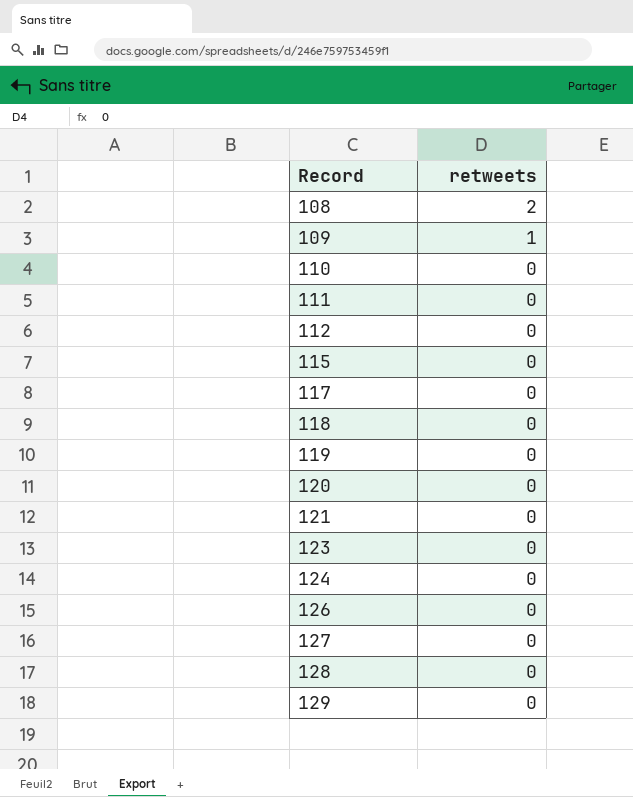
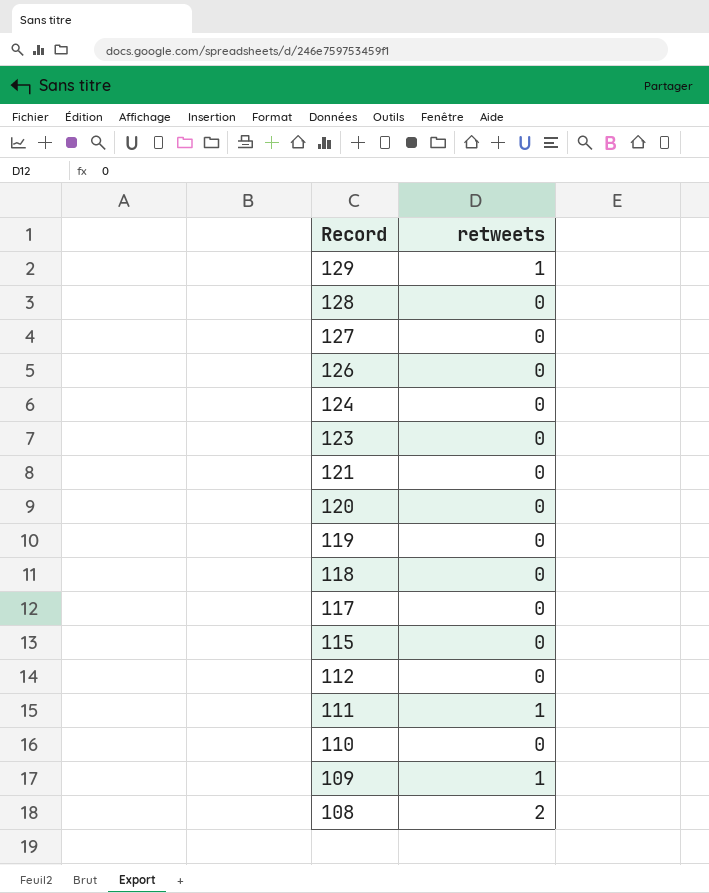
row order: Record ascending -> Record descending
129 | retweets: 0 -> 1
111 | retweets: 0 -> 1

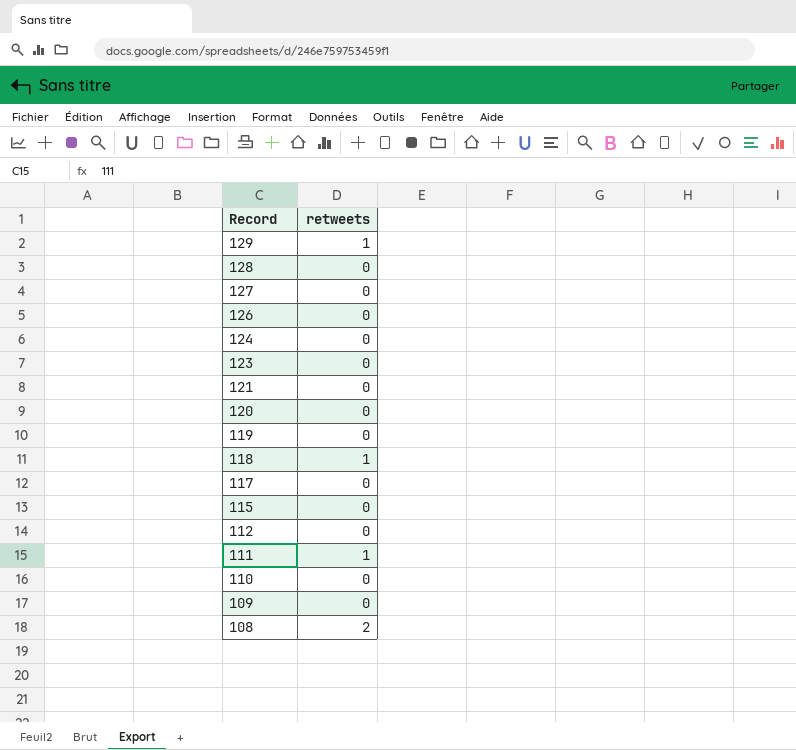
118 | retweets: 0 -> 1
109 | retweets: 1 -> 0

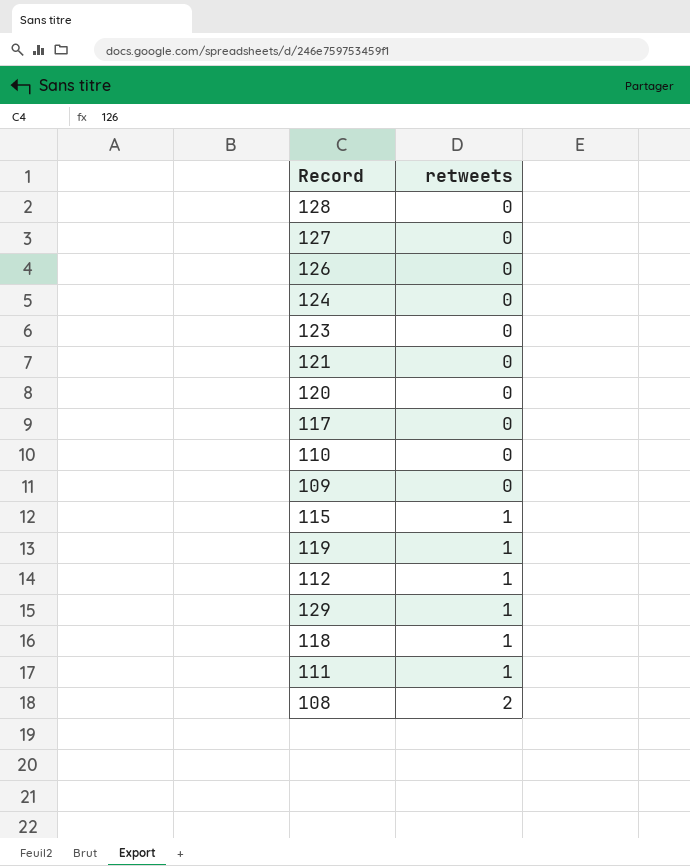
row order: Record descending -> retweets ascending
115 | retweets: 0 -> 1
119 | retweets: 0 -> 1
112 | retweets: 0 -> 1

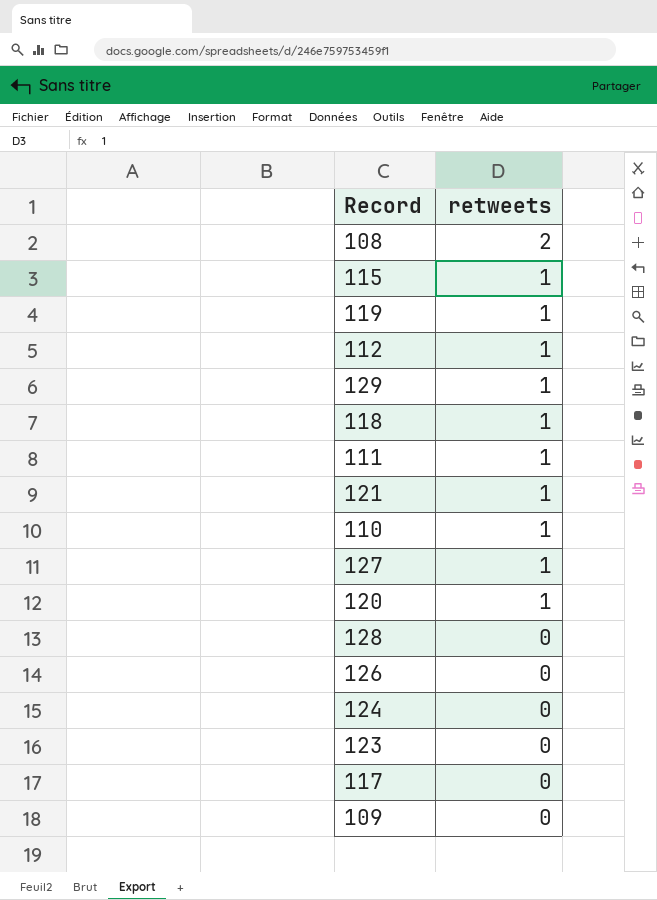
row order: retweets ascending -> retweets descending
121 | retweets: 0 -> 1
110 | retweets: 0 -> 1
127 | retweets: 0 -> 1
120 | retweets: 0 -> 1

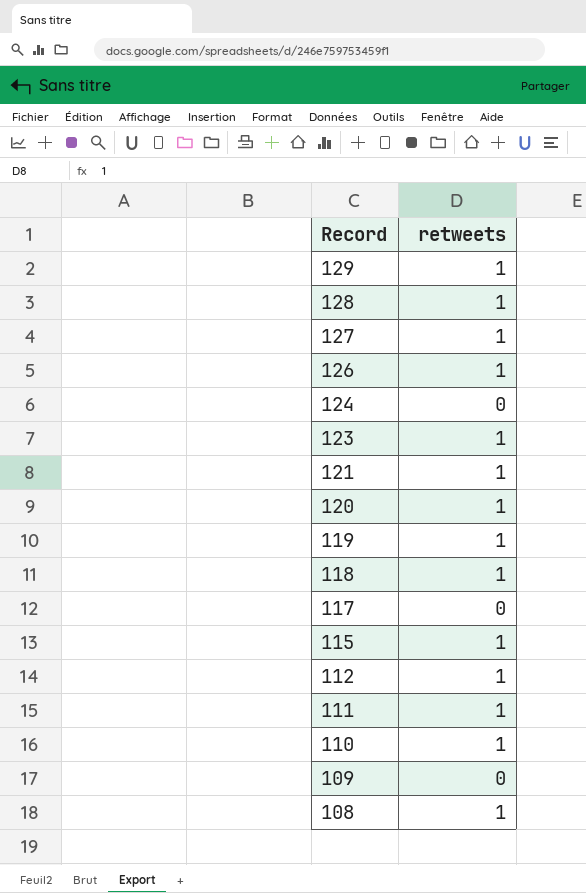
row order: retweets descending -> Record descending
128 | retweets: 0 -> 1
126 | retweets: 0 -> 1
123 | retweets: 0 -> 1
108 | retweets: 2 -> 1

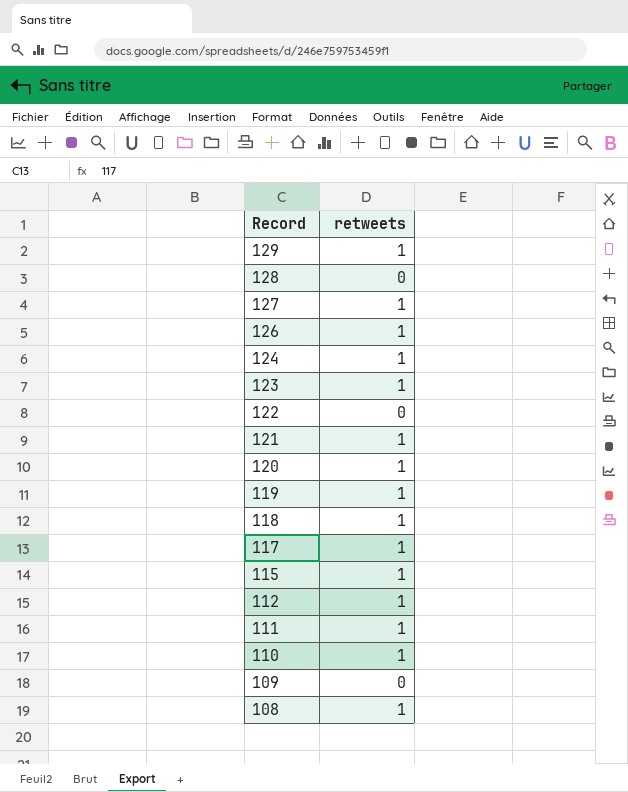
128 | retweets: 1 -> 0
124 | retweets: 0 -> 1
row 122: none -> 0
117 | retweets: 0 -> 1

